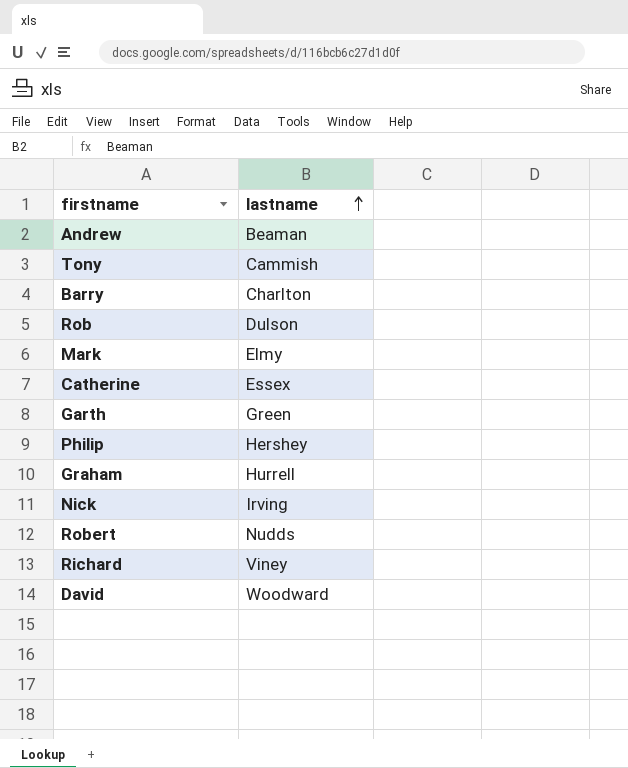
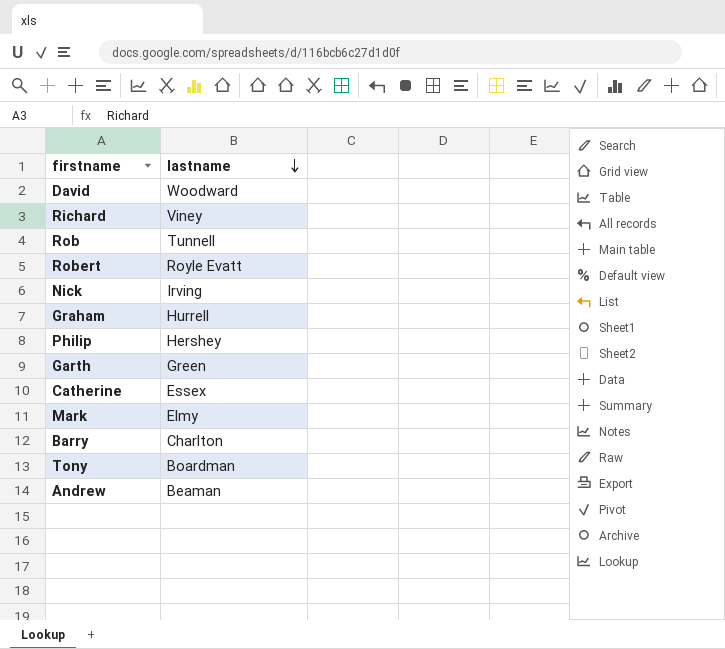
row order: lastname ascending -> lastname descending
Rob | lastname: Dulson -> Tunnell
Robert | lastname: Nudds -> Royle Evatt
Tony | lastname: Cammish -> Boardman

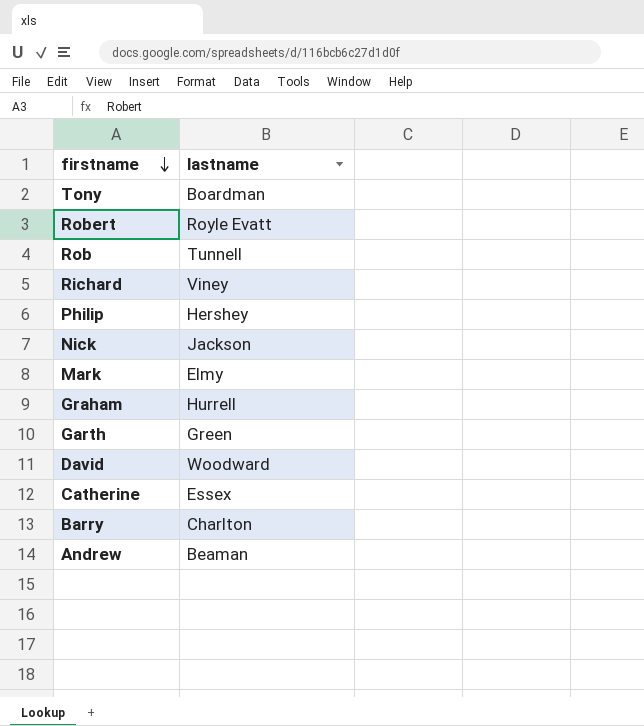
row order: lastname descending -> firstname descending
Nick | lastname: Irving -> Jackson

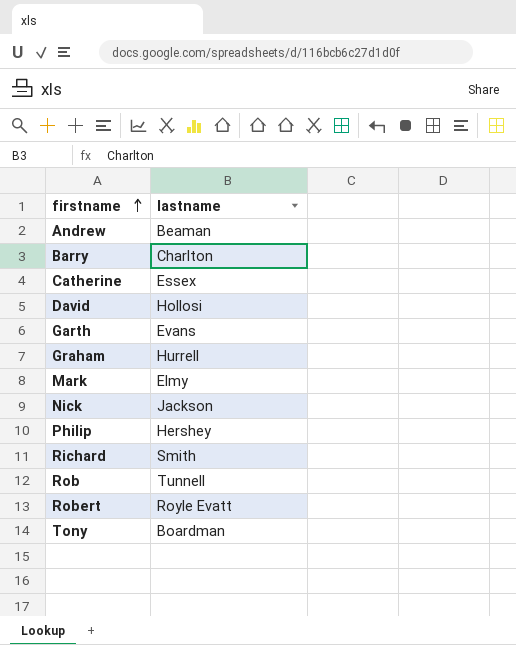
row order: firstname descending -> firstname ascending
David | lastname: Woodward -> Hollosi
Garth | lastname: Green -> Evans
Richard | lastname: Viney -> Smith

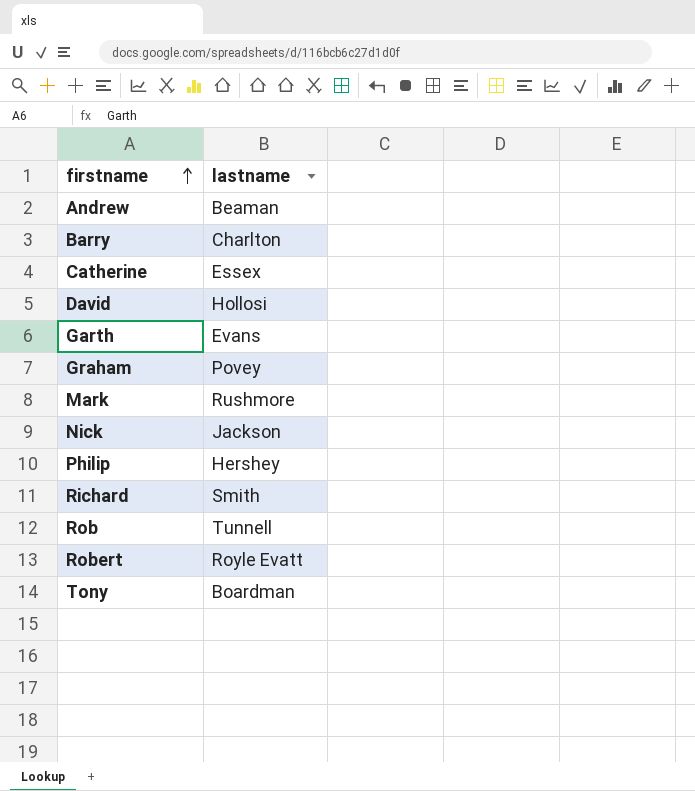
Graham | lastname: Hurrell -> Povey
Mark | lastname: Elmy -> Rushmore

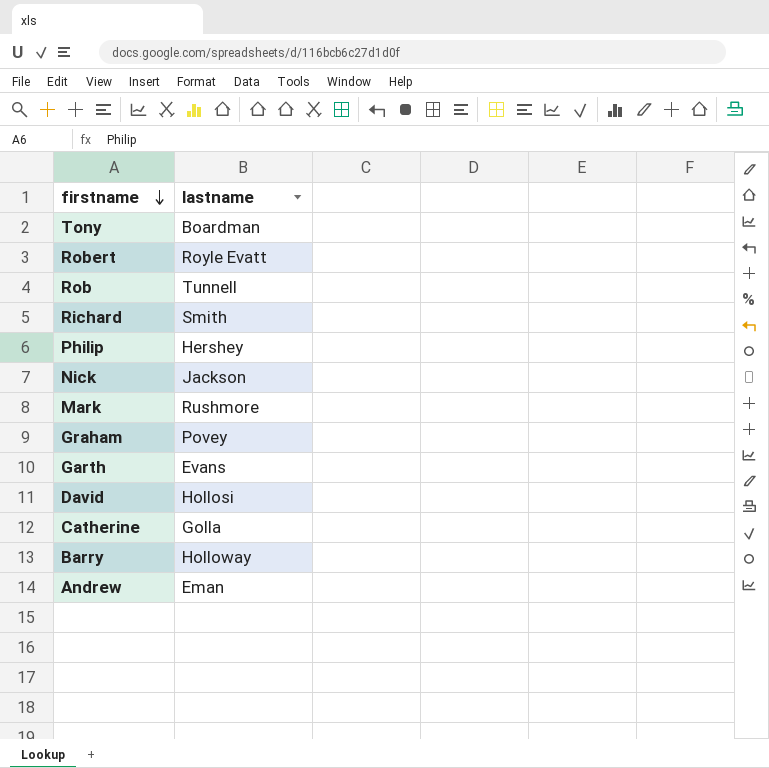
row order: firstname ascending -> firstname descending
Catherine | lastname: Essex -> Golla
Barry | lastname: Charlton -> Holloway
Andrew | lastname: Beaman -> Eman

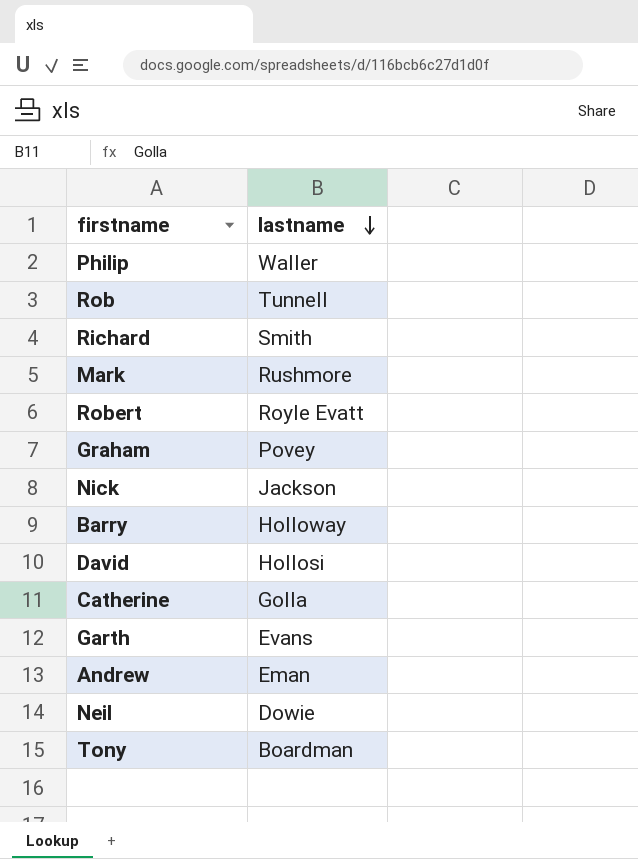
row order: firstname descending -> lastname descending
Philip | lastname: Hershey -> Waller
row Neil: none -> Dowie

